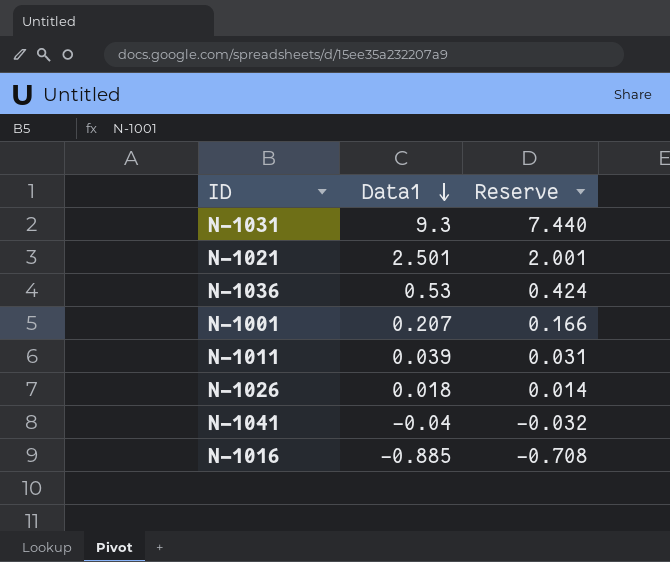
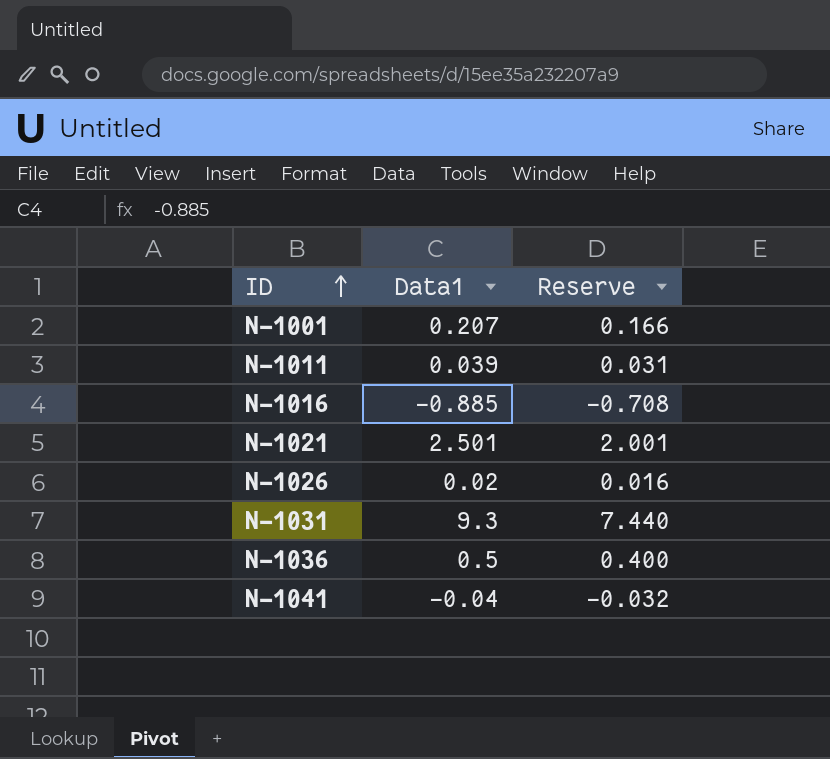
row order: Data1 descending -> ID ascending
N-1026 | Data1: 0.018 -> 0.02
N-1026 | Reserve: 0.014 -> 0.016
N-1036 | Data1: 0.53 -> 0.5
N-1036 | Reserve: 0.424 -> 0.400

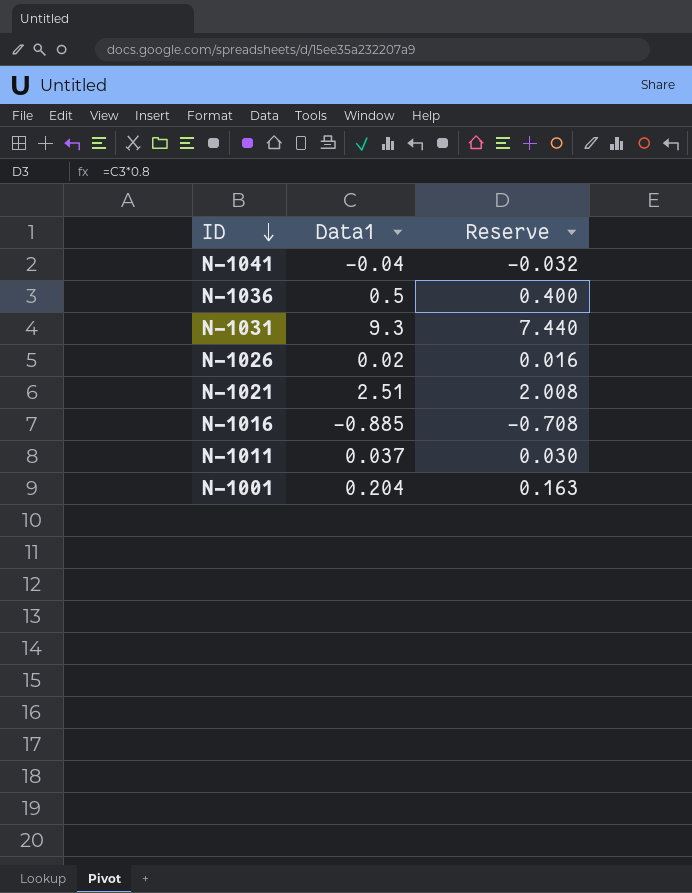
row order: ID ascending -> ID descending
N-1021 | Data1: 2.501 -> 2.51
N-1021 | Reserve: 2.001 -> 2.008
N-1011 | Data1: 0.039 -> 0.037
N-1011 | Reserve: 0.031 -> 0.030
N-1001 | Data1: 0.207 -> 0.204
N-1001 | Reserve: 0.166 -> 0.163

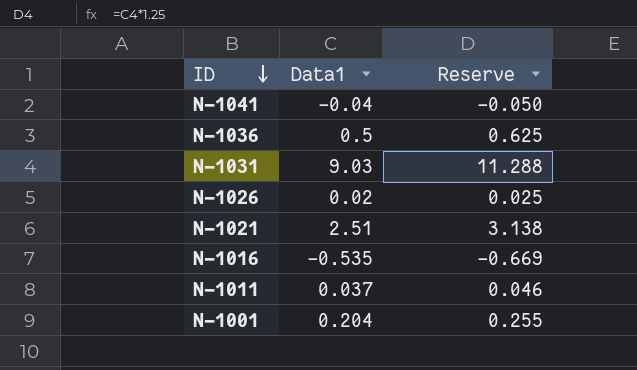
column Reserve | formula: [Data1] * 0.8 -> [Data1] * 1.25
N-1031 | Data1: 9.3 -> 9.03
N-1016 | Data1: -0.885 -> -0.535

